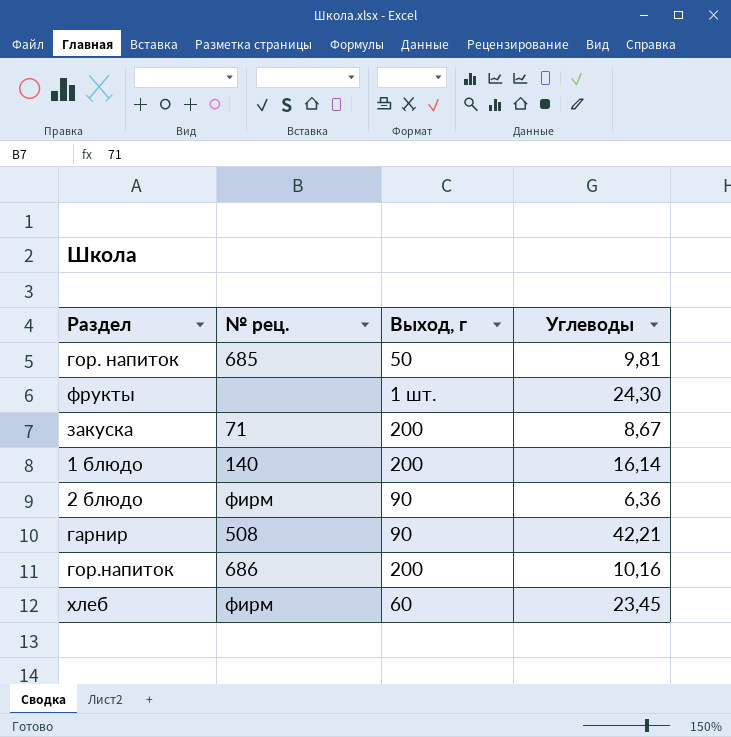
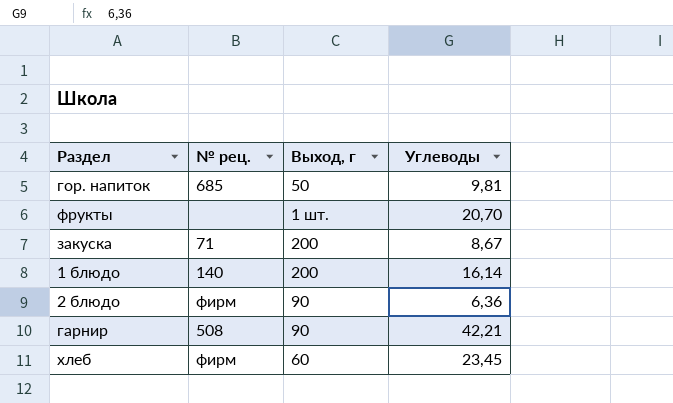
row гор.напиток: 686 | 200 | 10,16 -> none
фрукты | Углеводы: 24,30 -> 20,70

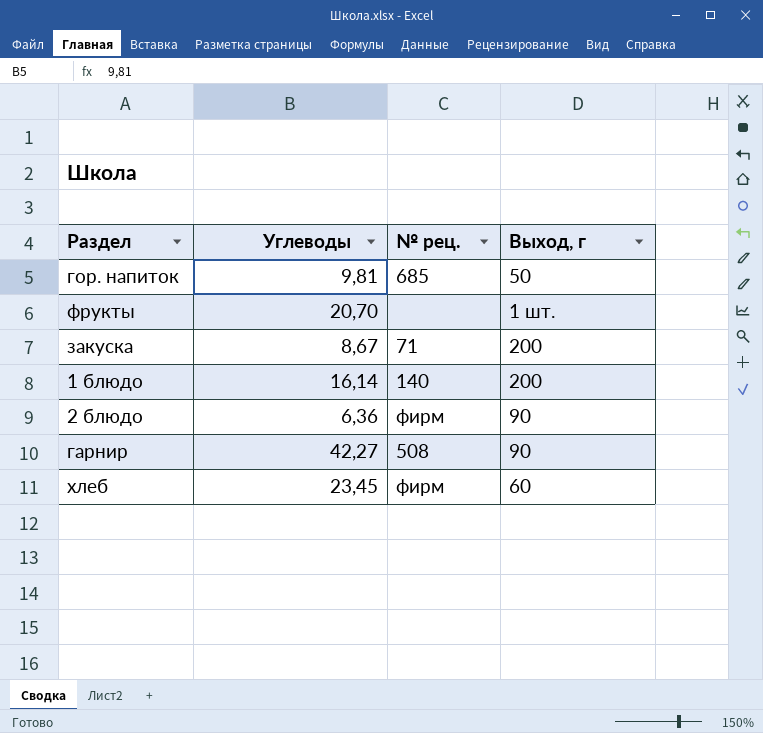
column Углеводы | position: 4 -> 2
гарнир | Углеводы: 42,21 -> 42,27

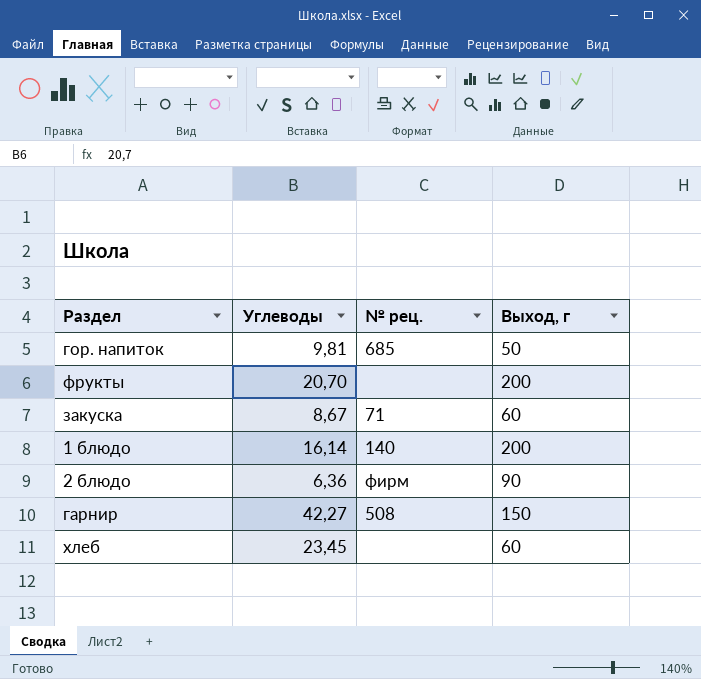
фрукты | Выход, г: 1 шт. -> 200
закуска | Выход, г: 200 -> 60
гарнир | Выход, г: 90 -> 150
хлеб | № рец.: фирм -> none

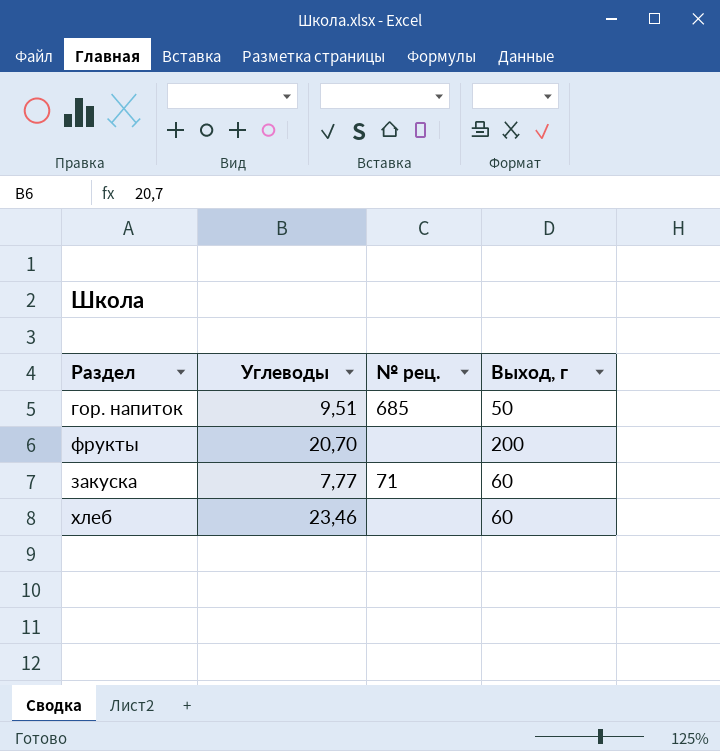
row 1 блюдо: 16,14 | 140 | 200 -> none
row 2 блюдо: 6,36 | фирм | 90 -> none
row гарнир: 42,27 | 508 | 150 -> none
гор. напиток | Углеводы: 9,81 -> 9,51
закуска | Углеводы: 8,67 -> 7,77
хлеб | Углеводы: 23,45 -> 23,46

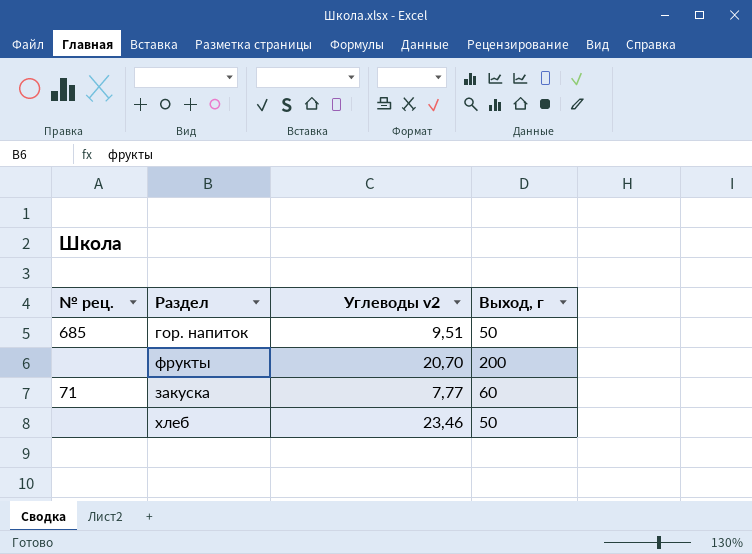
column № рец. | position: 3 -> 1
column name: Углеводы -> Углеводы v2
хлеб | Выход, г: 60 -> 50

